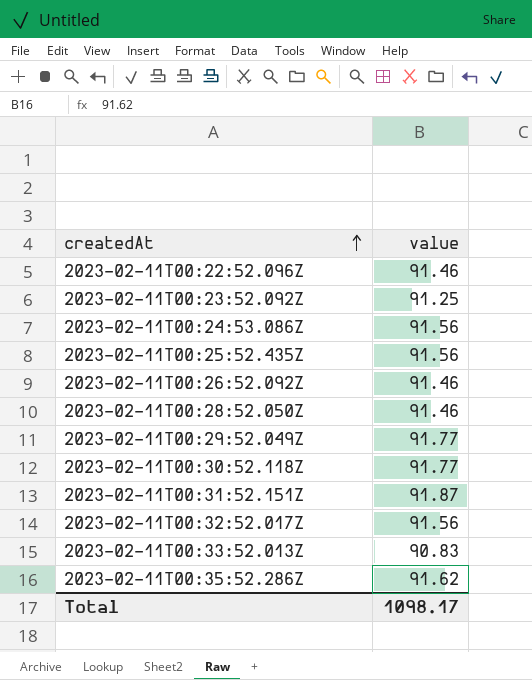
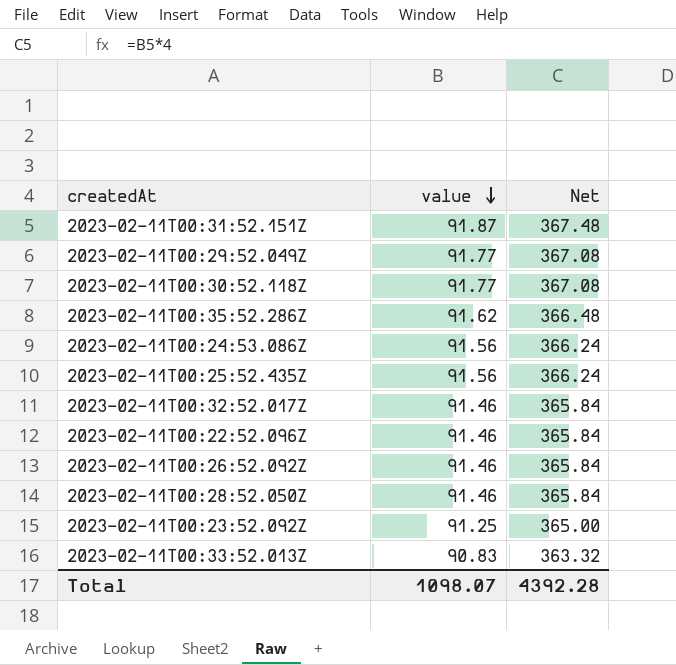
row order: createdAt ascending -> value descending
column Net | formula: none -> [value] * 4
2023-02-11T00:32:52.017Z | value: 91.56 -> 91.46
Total | value: 1098.17 -> 1098.07

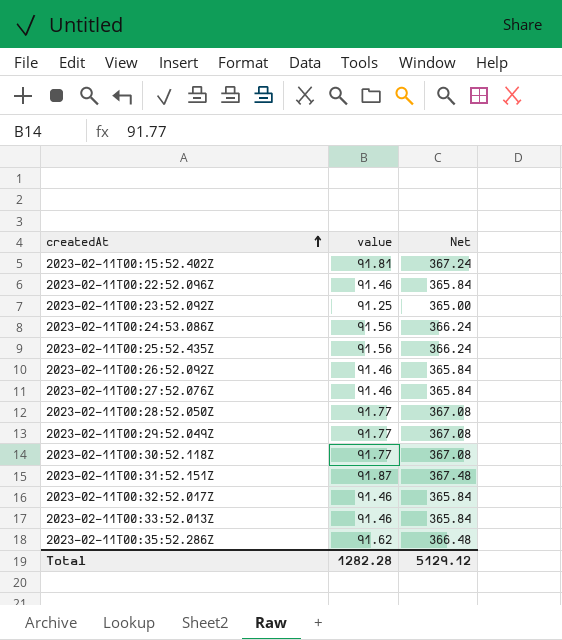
row order: value descending -> createdAt ascending
row 2023-02-11T00:15:52.402Z: none -> 91.81 | 367.24
row 2023-02-11T00:27:52.076Z: none -> 91.46 | 365.84
2023-02-11T00:28:52.050Z | value: 91.46 -> 91.77
2023-02-11T00:28:52.050Z | Net: 365.84 -> 367.08
2023-02-11T00:33:52.013Z | value: 90.83 -> 91.46
2023-02-11T00:33:52.013Z | Net: 363.32 -> 365.84
Total | value: 1098.07 -> 1282.28
Total | Net: 4392.28 -> 5129.12

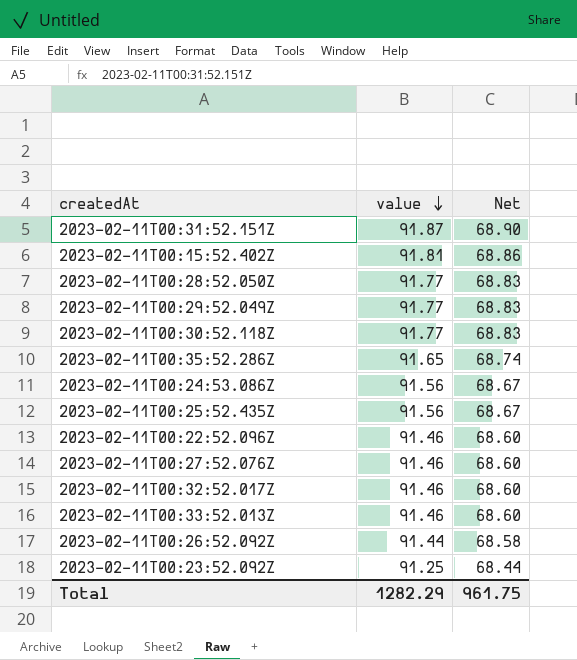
row order: createdAt ascending -> value descending
column Net | formula: [value] * 4 -> [value] * 0.75
2023-02-11T00:35:52.286Z | value: 91.62 -> 91.65
2023-02-11T00:26:52.092Z | value: 91.46 -> 91.44
Total | value: 1282.28 -> 1282.29
Total | Net: 5129.12 -> 961.75

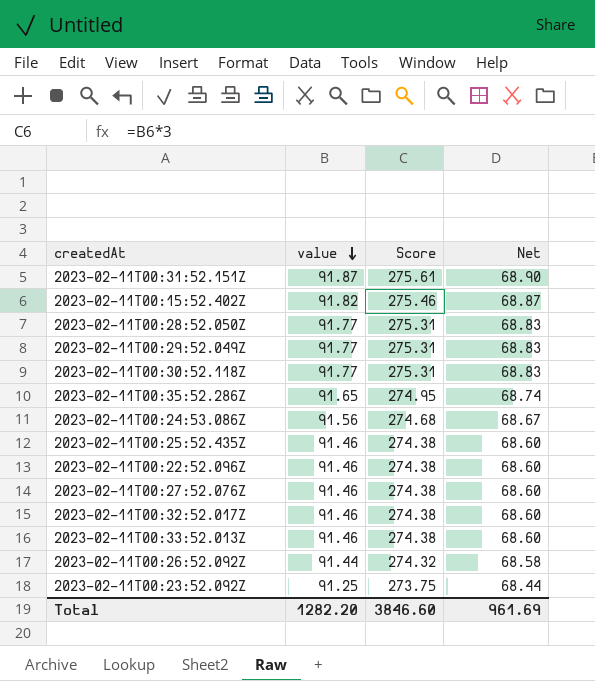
column Score | formula: none -> [value] * 3
2023-02-11T00:15:52.402Z | value: 91.81 -> 91.82
2023-02-11T00:15:52.402Z | Net: 68.86 -> 68.87
2023-02-11T00:25:52.435Z | value: 91.56 -> 91.46
2023-02-11T00:25:52.435Z | Net: 68.67 -> 68.60
Total | value: 1282.29 -> 1282.20
Total | Net: 961.75 -> 961.69

